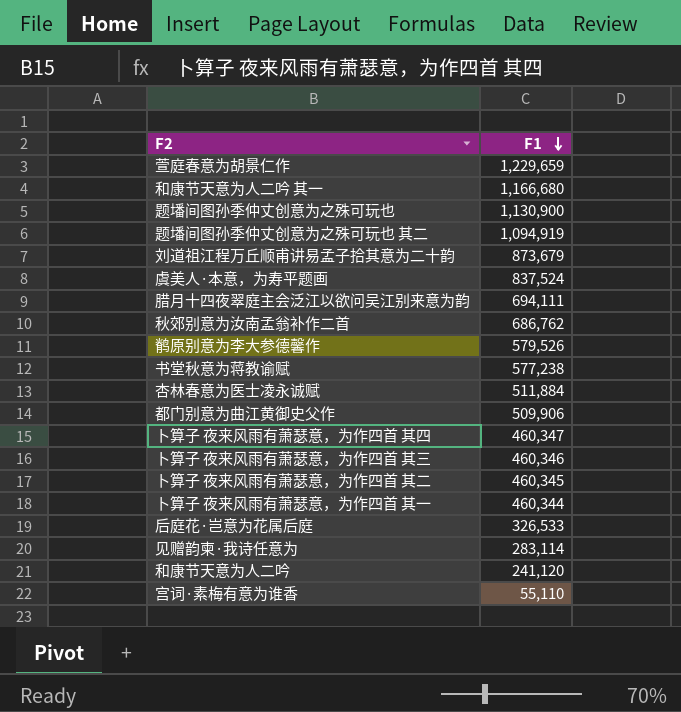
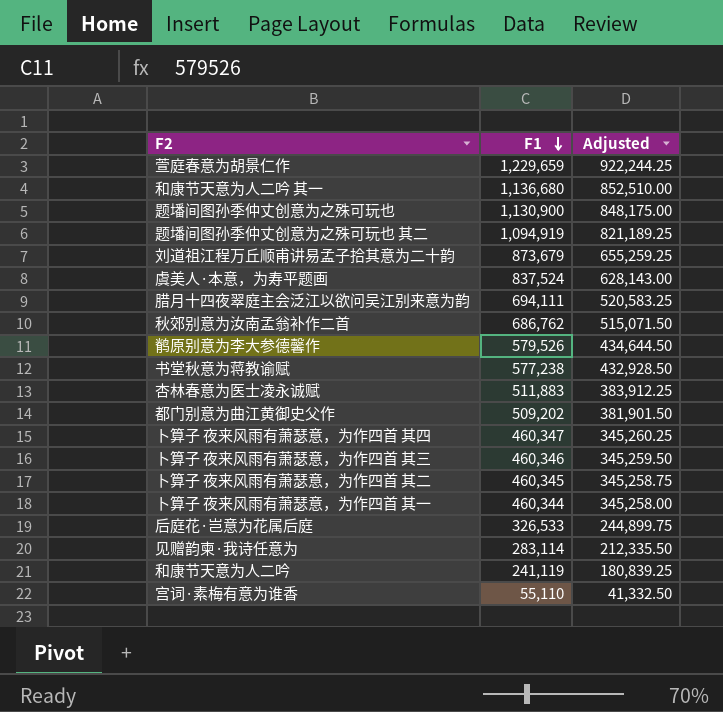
column Adjusted | formula: none -> [F1] * 0.75
和康节天意为人二吟 其一 | F1: 1,166,680 -> 1,136,680
杏林春意为医士凌永诚赋 | F1: 511,884 -> 511,883
都门别意为曲江黄御史父作 | F1: 509,906 -> 509,202
和康节天意为人二吟 | F1: 241,120 -> 241,119

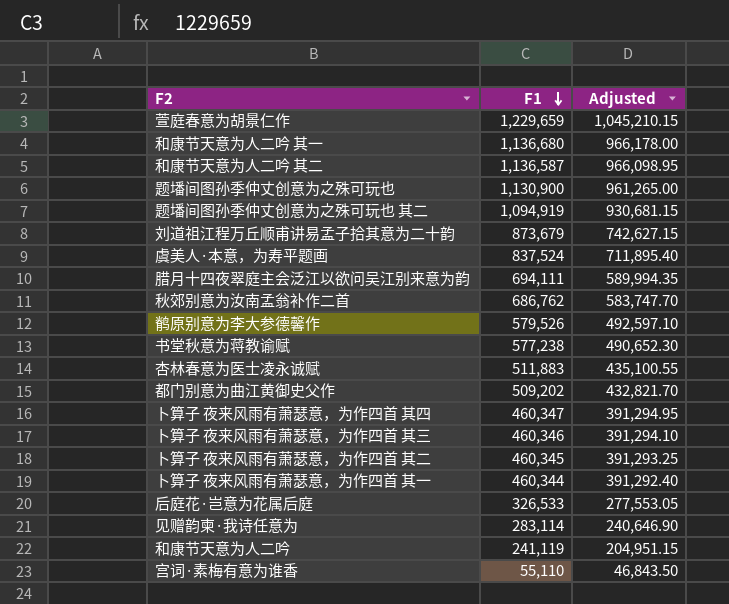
column Adjusted | formula: [F1] * 0.75 -> [F1] * 0.85
row 和康节天意为人二吟 其二: none -> 1,136,587 | 966,098.95

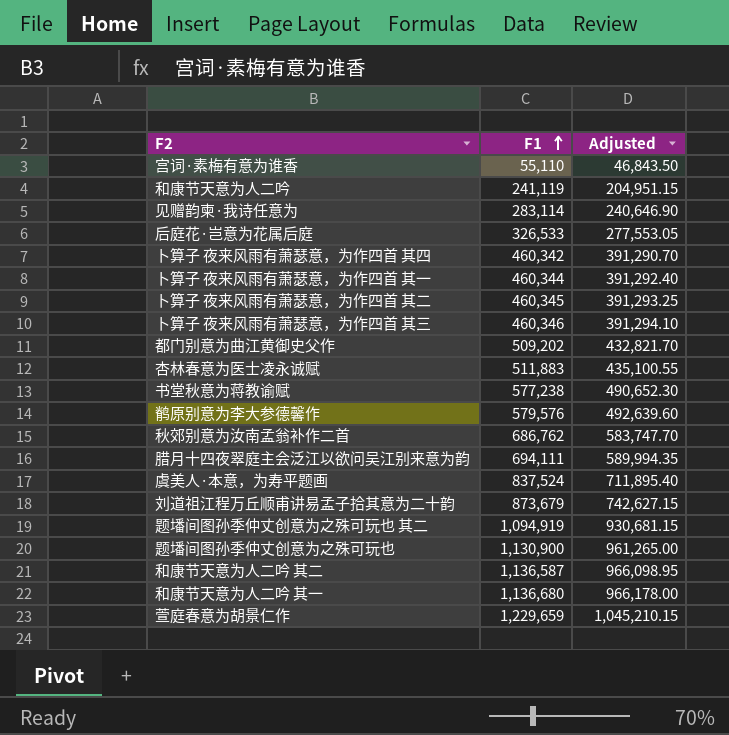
row order: F1 descending -> F1 ascending
卜算子 夜来风雨有萧瑟意，为作四首 其四 | F1: 460,347 -> 460,342
卜算子 夜来风雨有萧瑟意，为作四首 其四 | Adjusted: 391,294.95 -> 391,290.70
鹡原别意为李大参德馨作 | F1: 579,526 -> 579,576
鹡原别意为李大参德馨作 | Adjusted: 492,597.10 -> 492,639.60

